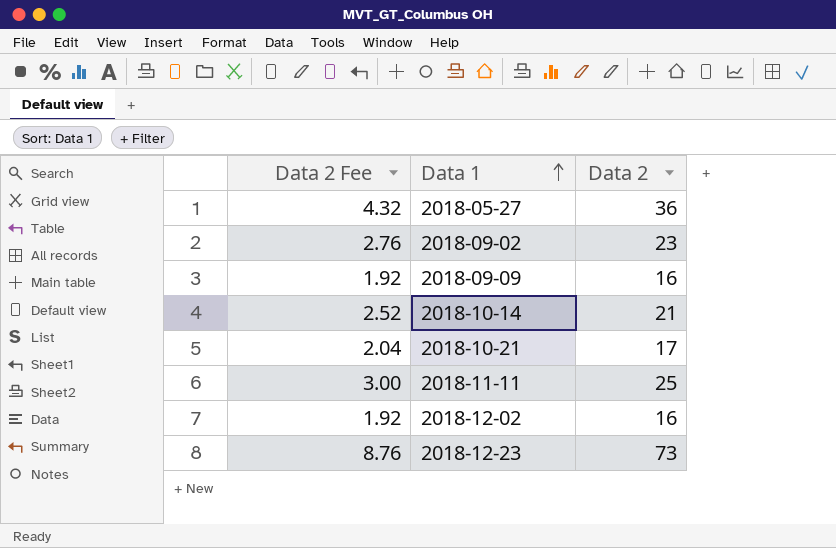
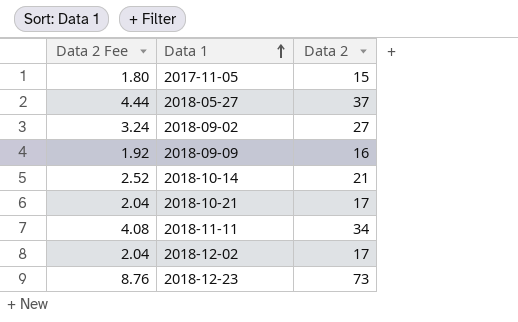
row 2017-11-05: none -> 1.80 | 15
2018-05-27 | Data 2 Fee: 4.32 -> 4.44
2018-05-27 | Data 2: 36 -> 37
2018-09-02 | Data 2 Fee: 2.76 -> 3.24
2018-09-02 | Data 2: 23 -> 27
2018-11-11 | Data 2 Fee: 3.00 -> 4.08
2018-11-11 | Data 2: 25 -> 34
2018-12-02 | Data 2 Fee: 1.92 -> 2.04
2018-12-02 | Data 2: 16 -> 17

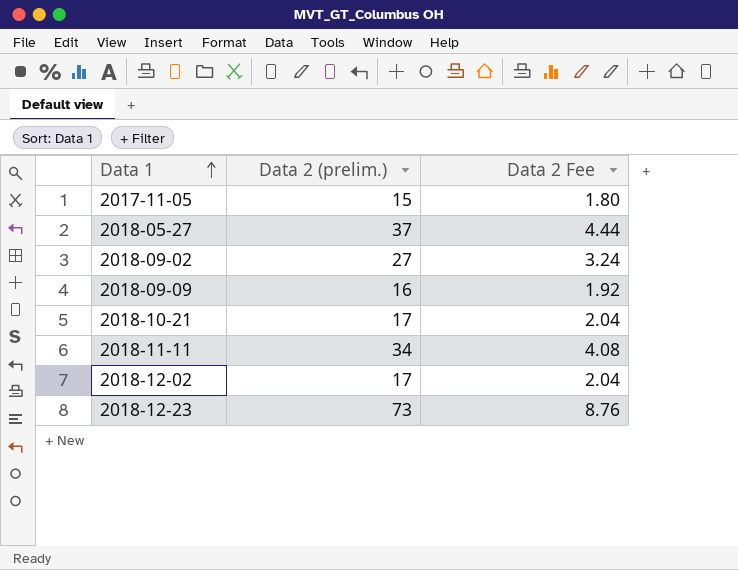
column name: Data 2 -> Data 2 (prelim.)
column Data 2 Fee | position: 1 -> 3
row 2018-10-14: 2.52 | 21 -> none

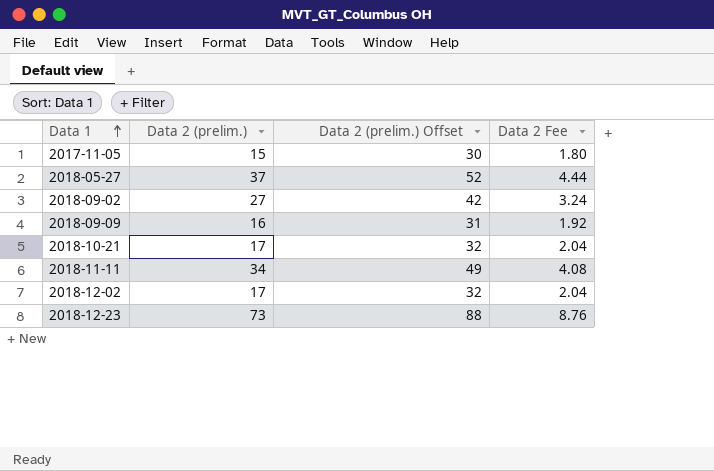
column Data 2 (prelim.) Offset | formula: none -> [Data 2 (prelim.)] + 15

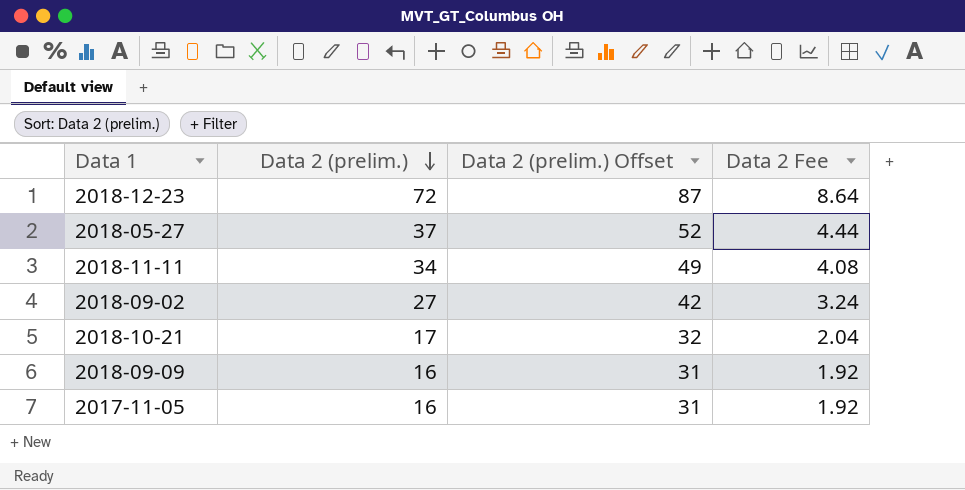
row order: Data 1 ascending -> Data 2 (prelim.) descending
row 2018-12-02: 17 | 32 | 2.04 -> none
2018-12-23 | Data 2 (prelim.): 73 -> 72
2018-12-23 | Data 2 (prelim.) Offset: 88 -> 87
2018-12-23 | Data 2 Fee: 8.76 -> 8.64
2017-11-05 | Data 2 (prelim.): 15 -> 16
2017-11-05 | Data 2 (prelim.) Offset: 30 -> 31
2017-11-05 | Data 2 Fee: 1.80 -> 1.92

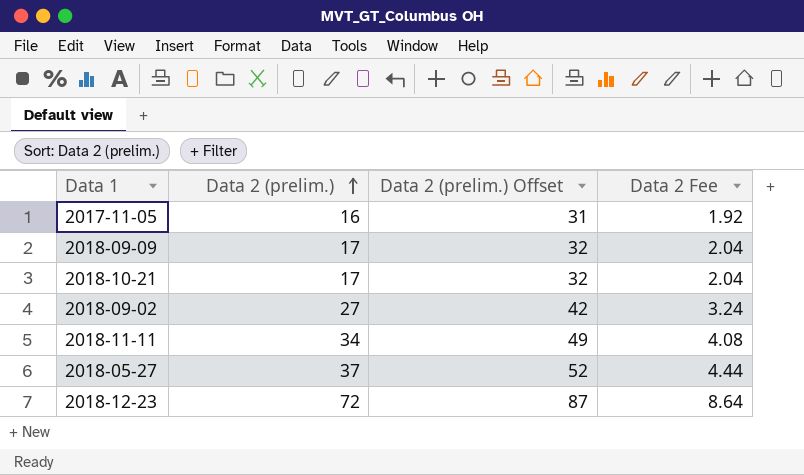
row order: Data 2 (prelim.) descending -> Data 2 (prelim.) ascending
2018-09-09 | Data 2 (prelim.): 16 -> 17
2018-09-09 | Data 2 (prelim.) Offset: 31 -> 32
2018-09-09 | Data 2 Fee: 1.92 -> 2.04

